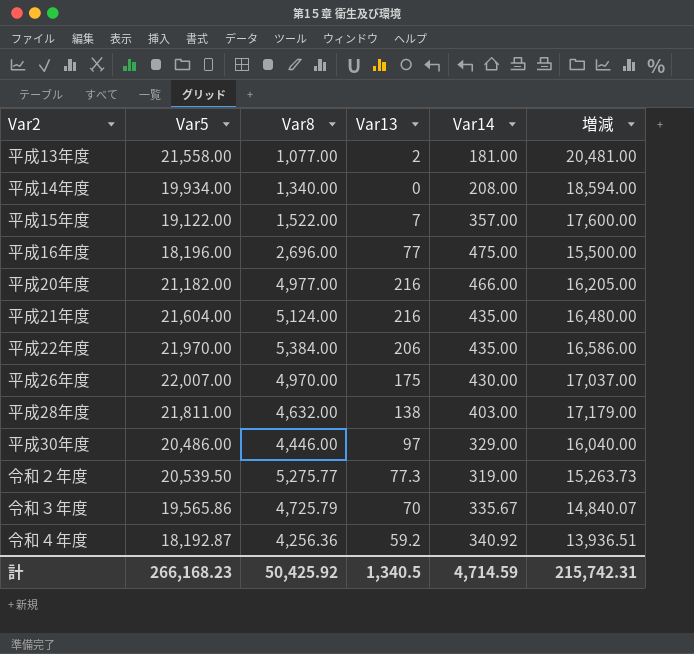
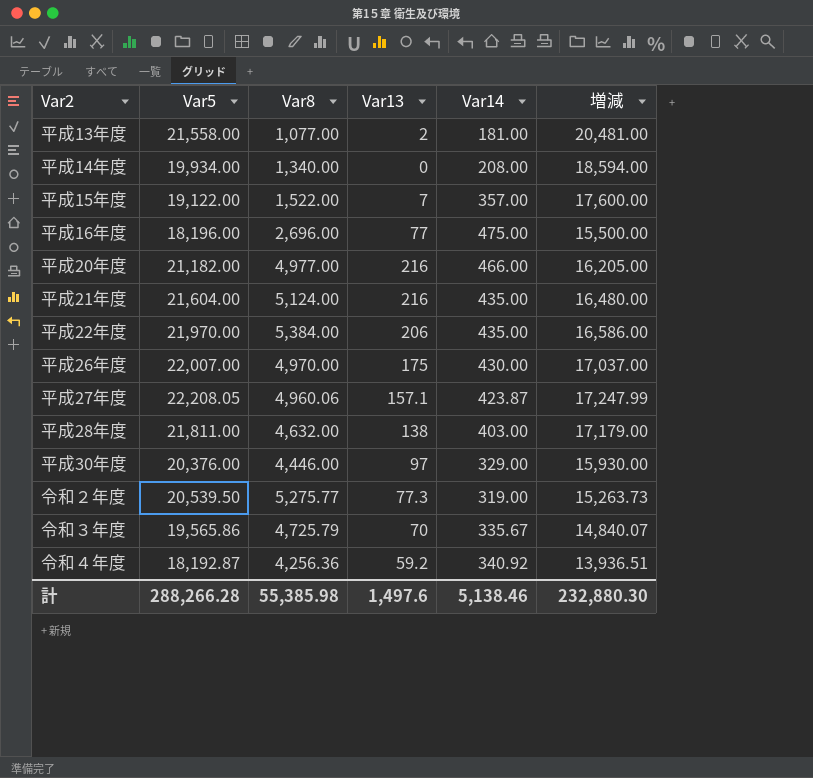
row 平成27年度: none -> 22,208.05 | 4,960.06 | 157.1 | 423.87 | 17,247.99
平成30年度 | Var5: 20,486.00 -> 20,376.00
平成30年度 | 増減: 16,040.00 -> 15,930.00
計 | Var5: 266,168.23 -> 288,266.28
計 | Var8: 50,425.92 -> 55,385.98
計 | Var13: 1,340.5 -> 1,497.6
計 | Var14: 4,714.59 -> 5,138.46
計 | 増減: 215,742.31 -> 232,880.30

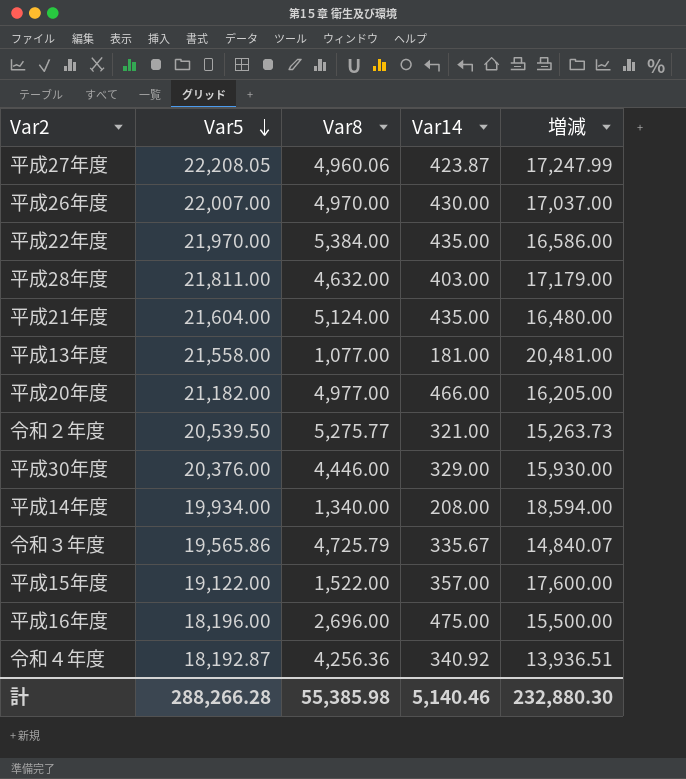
row order: none -> Var5 descending
column Var13 | position: 4 -> none
令和２年度 | Var14: 319.00 -> 321.00
計 | Var14: 5,138.46 -> 5,140.46

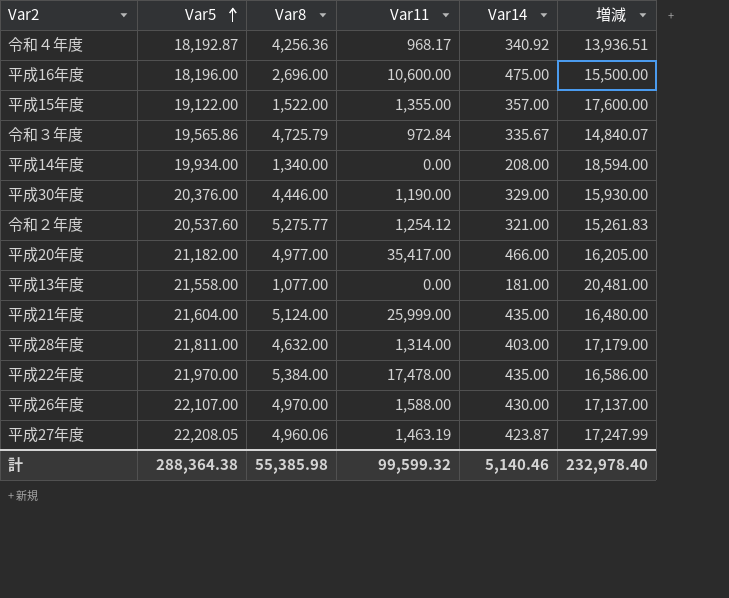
row order: Var5 descending -> Var5 ascending
column Var11 | position: none -> 4
令和２年度 | Var5: 20,539.50 -> 20,537.60
令和２年度 | 増減: 15,263.73 -> 15,261.83
平成26年度 | Var5: 22,007.00 -> 22,107.00
平成26年度 | 増減: 17,037.00 -> 17,137.00
計 | Var5: 288,266.28 -> 288,364.38
計 | 増減: 232,880.30 -> 232,978.40

